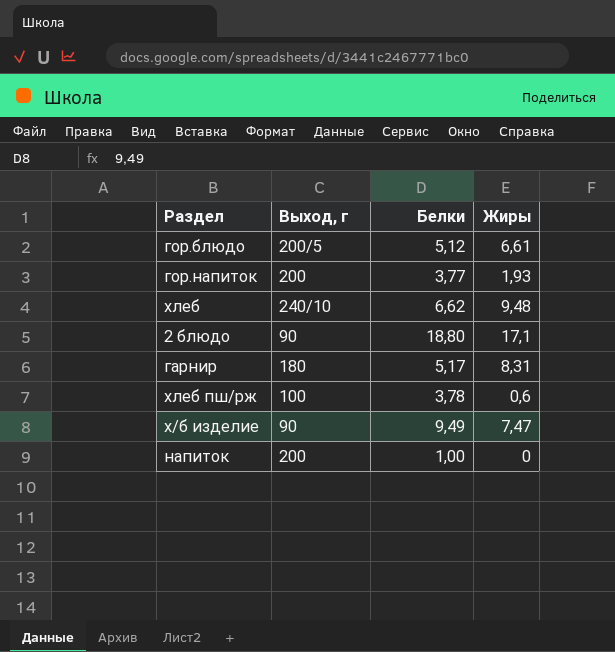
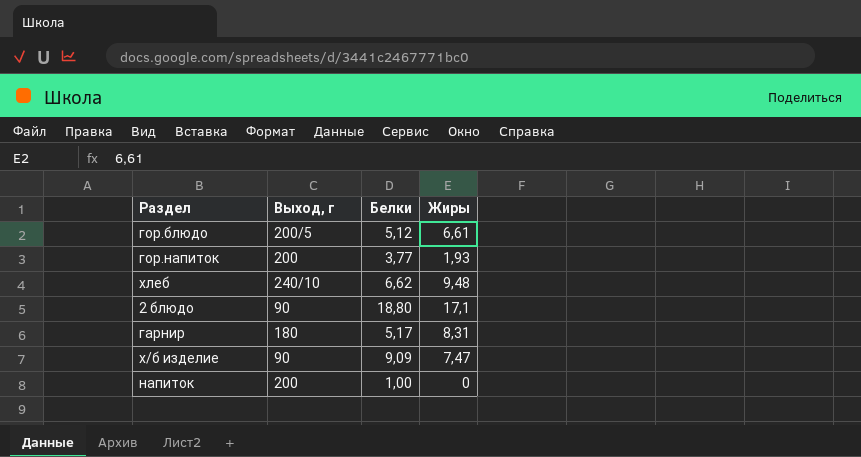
row хлеб пш/рж: 100 | 3,78 | 0,6 -> none
х/б изделие | Белки: 9,49 -> 9,09

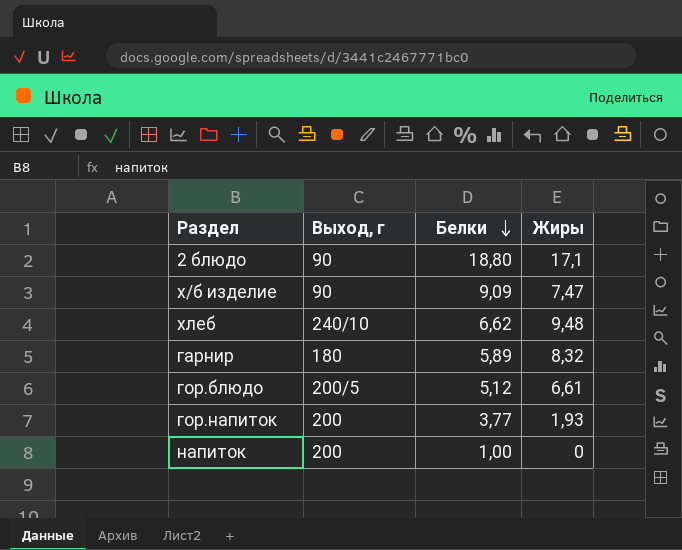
row order: none -> Белки descending
гарнир | Белки: 5,17 -> 5,89
гарнир | Жиры: 8,31 -> 8,32

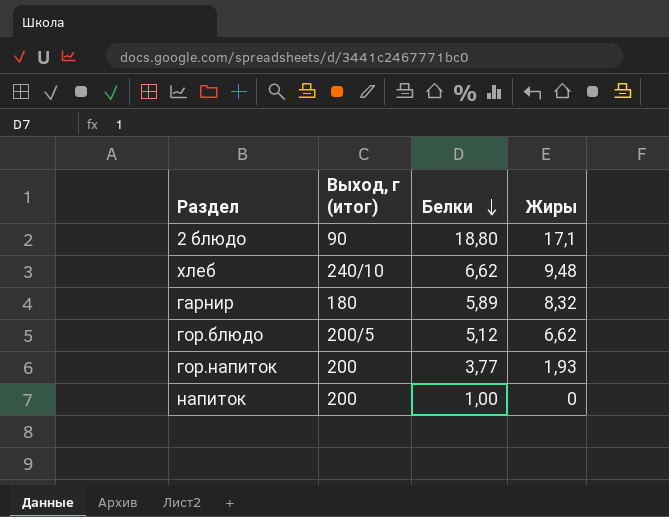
column name: Выход, г -> Выход, г (итог)
row х/б изделие: 90 | 9,09 | 7,47 -> none
гор.блюдо | Жиры: 6,61 -> 6,62

